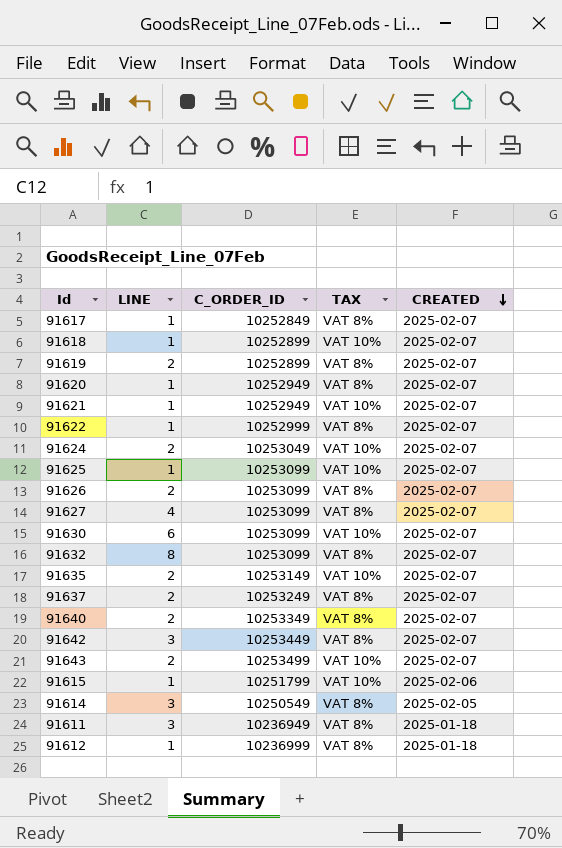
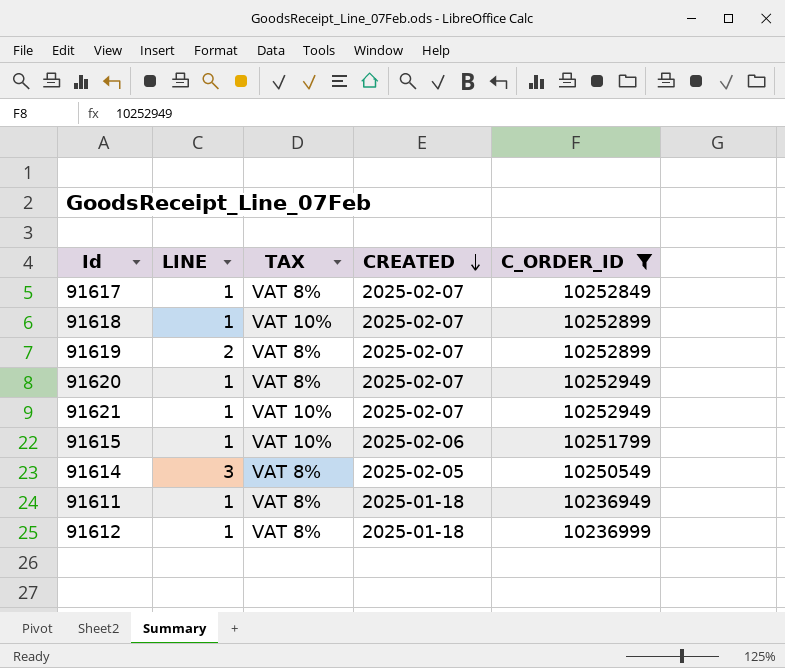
filter: none -> C_ORDER_ID <= 10252949
column C_ORDER_ID | position: 3 -> 5
91611 | LINE: 3 -> 1

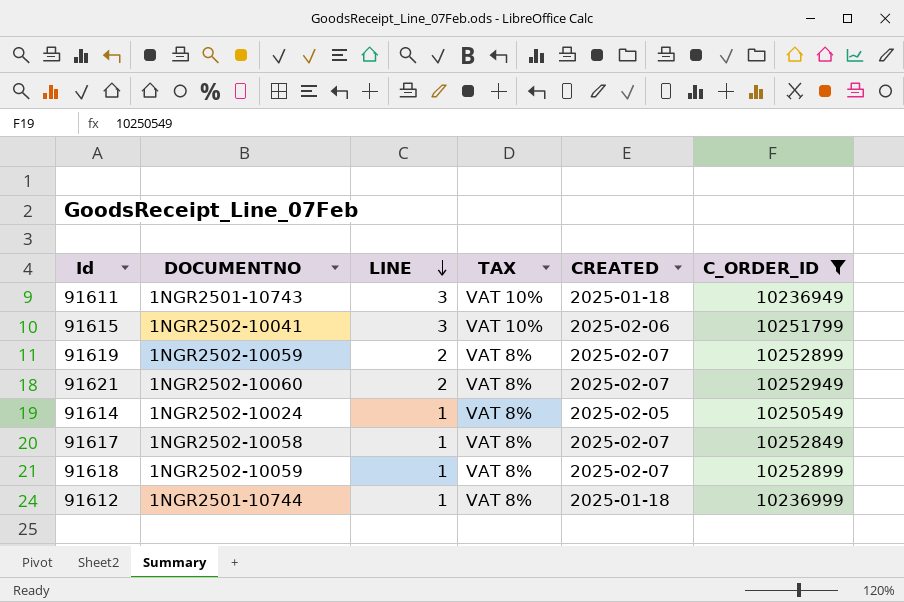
row order: CREATED descending -> LINE descending
column DOCUMENTNO | position: none -> 2
row 91620: 1 | VAT 8% | 2025-02-07 | 10252949 -> none
91611 | LINE: 1 -> 3
91611 | TAX: VAT 8% -> VAT 10%
91615 | LINE: 1 -> 3
91621 | LINE: 1 -> 2
91621 | TAX: VAT 10% -> VAT 8%
91614 | LINE: 3 -> 1
91618 | TAX: VAT 10% -> VAT 8%

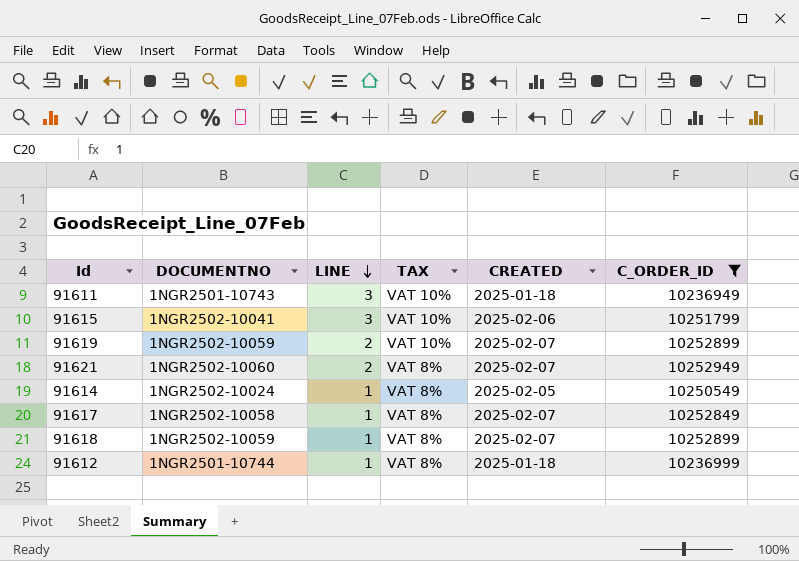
91619 | TAX: VAT 8% -> VAT 10%

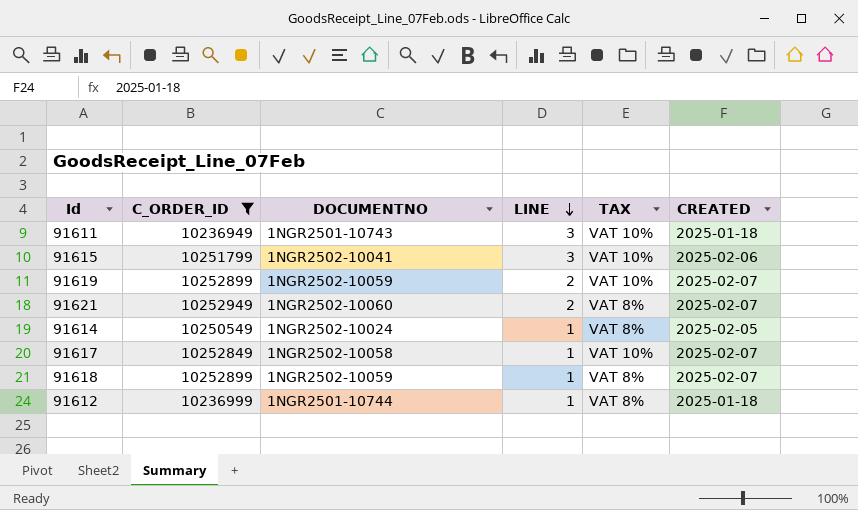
column C_ORDER_ID | position: 6 -> 2
91617 | TAX: VAT 8% -> VAT 10%

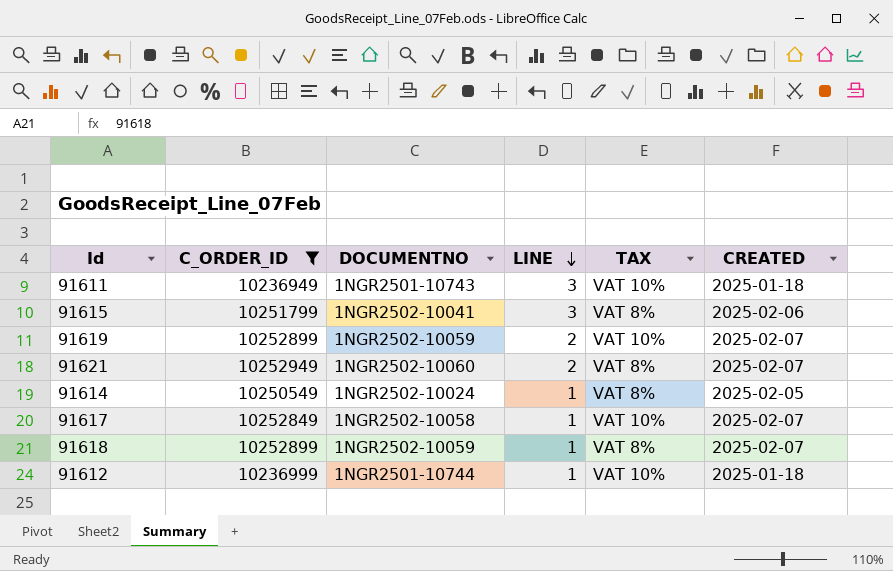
91615 | TAX: VAT 10% -> VAT 8%
91612 | TAX: VAT 8% -> VAT 10%

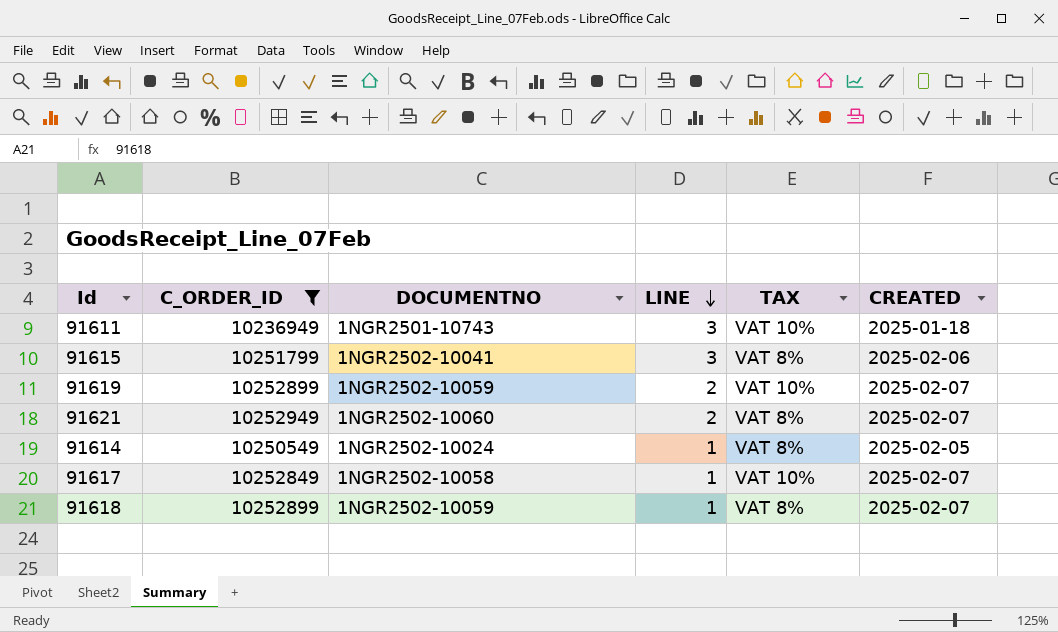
row 91612: 10236999 | 1NGR2501-10744 | 1 | VAT 10% | 2025-01-18 -> none

